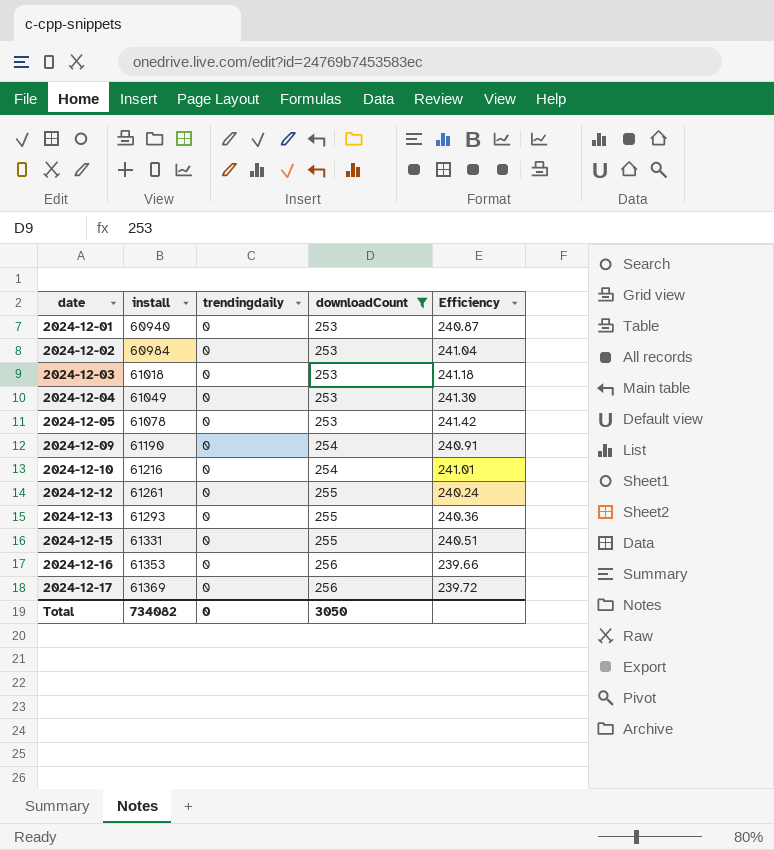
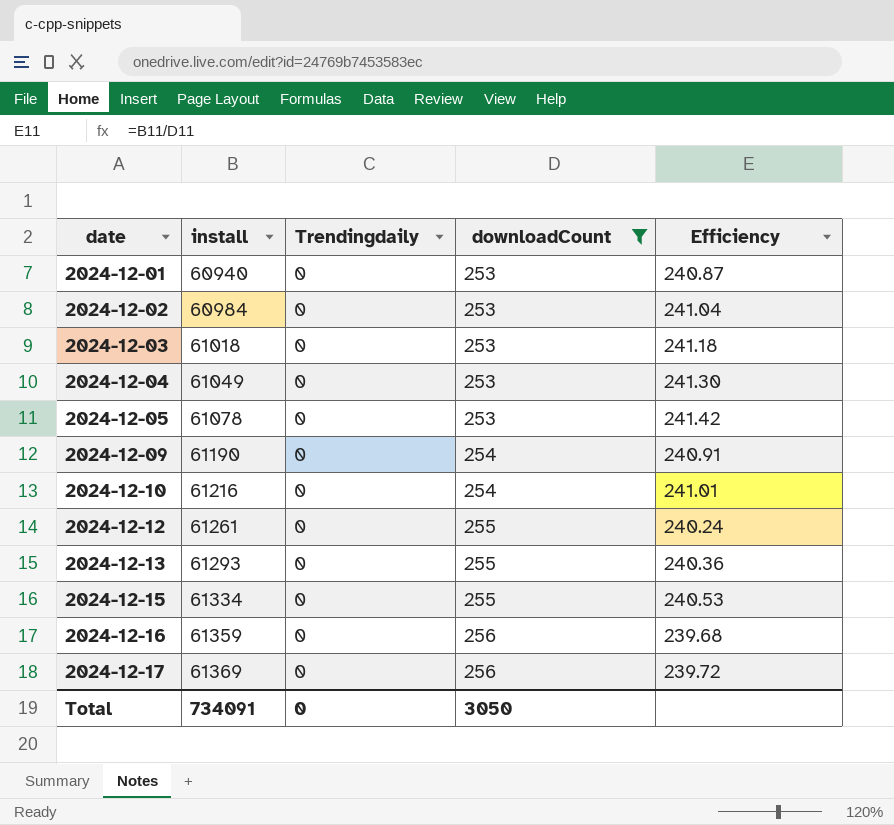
column name: trendingdaily -> Trendingdaily
2024-12-15 | install: 61331 -> 61334
2024-12-15 | Efficiency: 240.51 -> 240.53
2024-12-16 | install: 61353 -> 61359
2024-12-16 | Efficiency: 239.66 -> 239.68
Total | install: 734082 -> 734091

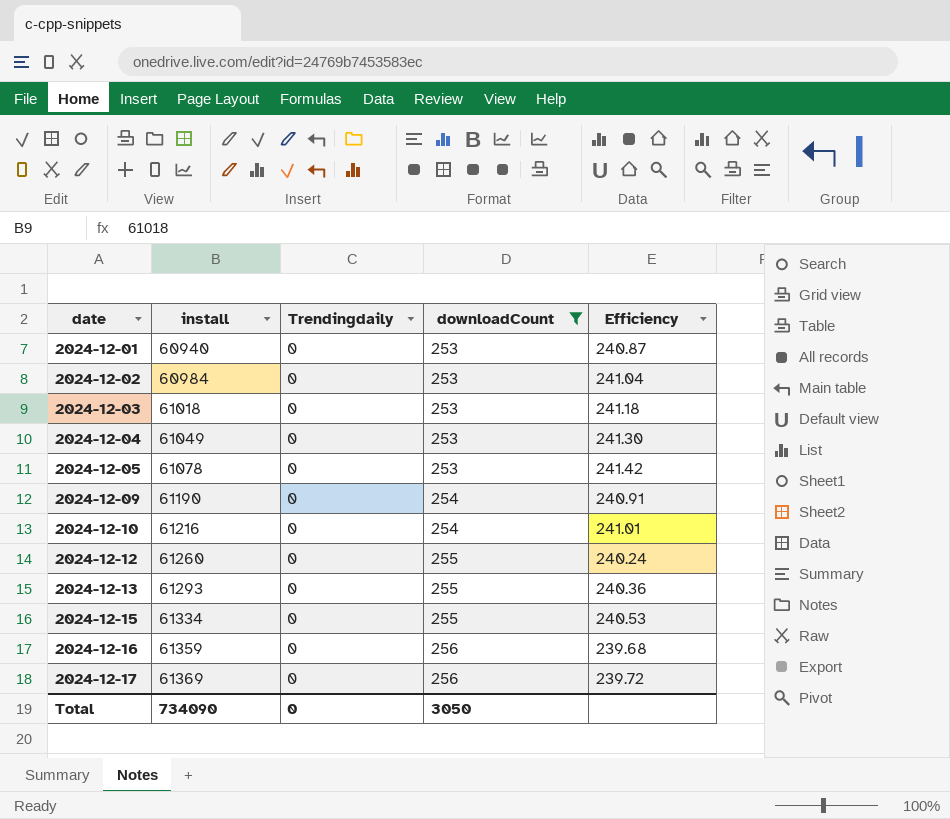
2024-12-12 | install: 61261 -> 61260
Total | install: 734091 -> 734090

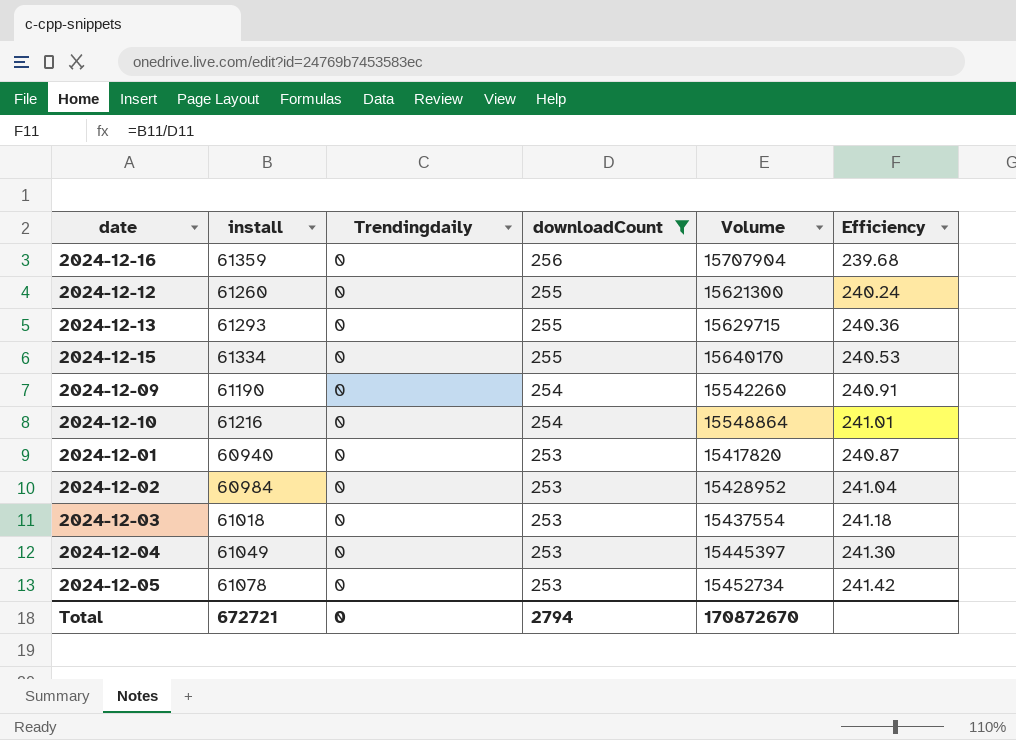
row order: date ascending -> downloadCount descending
column Volume | formula: none -> [install] * [downloadCount]
row 2024-12-17: 61369 | 0 | 256 | 239.72 -> none
Total | install: 734090 -> 672721
Total | downloadCount: 3050 -> 2794

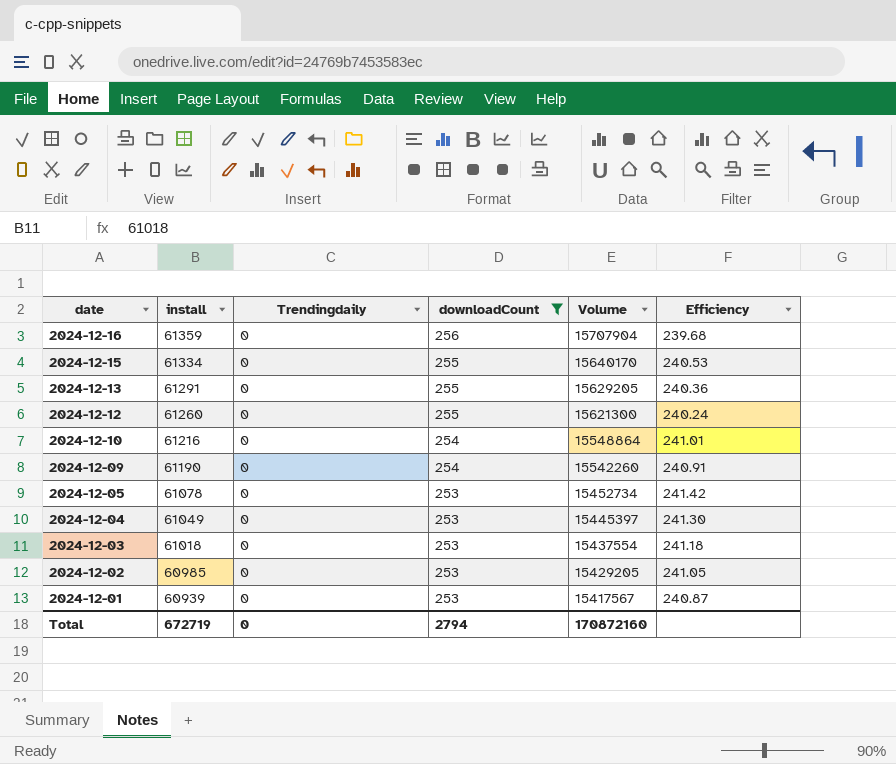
row order: downloadCount descending -> date descending
2024-12-13 | install: 61293 -> 61291
2024-12-13 | Volume: 15629715 -> 15629205
2024-12-02 | install: 60984 -> 60985
2024-12-02 | Volume: 15428952 -> 15429205
2024-12-02 | Efficiency: 241.04 -> 241.05
2024-12-01 | install: 60940 -> 60939
2024-12-01 | Volume: 15417820 -> 15417567
Total | install: 672721 -> 672719
Total | Volume: 170872670 -> 170872160

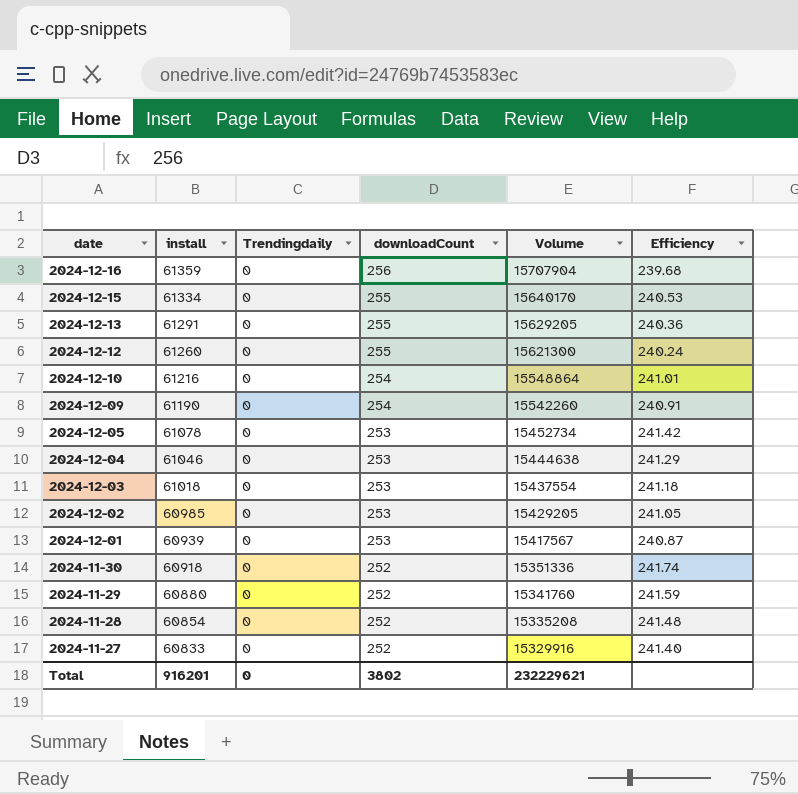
filter: downloadCount != 252 -> none
2024-12-04 | install: 61049 -> 61046
2024-12-04 | Volume: 15445397 -> 15444638
2024-12-04 | Efficiency: 241.30 -> 241.29
Total | install: 672719 -> 916201
Total | downloadCount: 2794 -> 3802
Total | Volume: 170872160 -> 232229621

